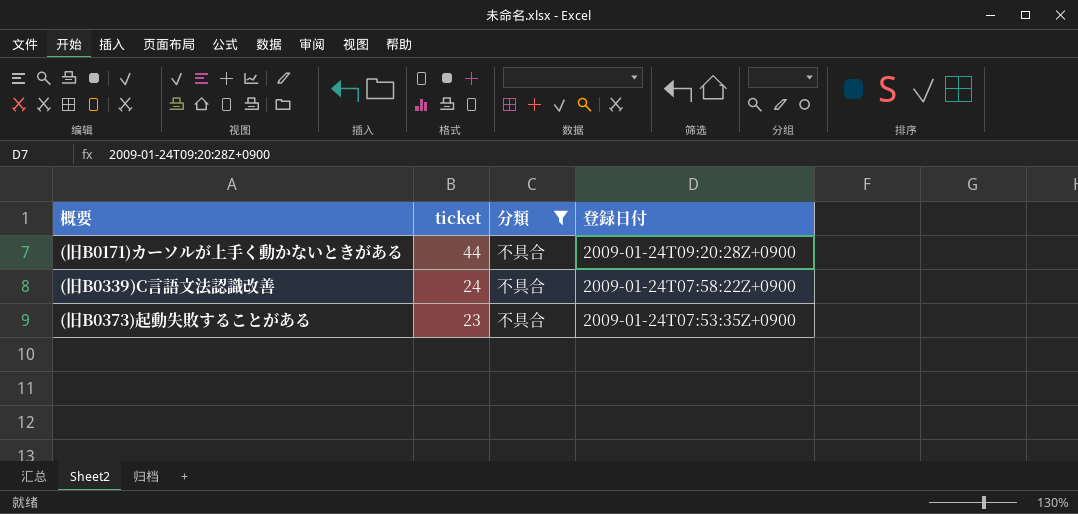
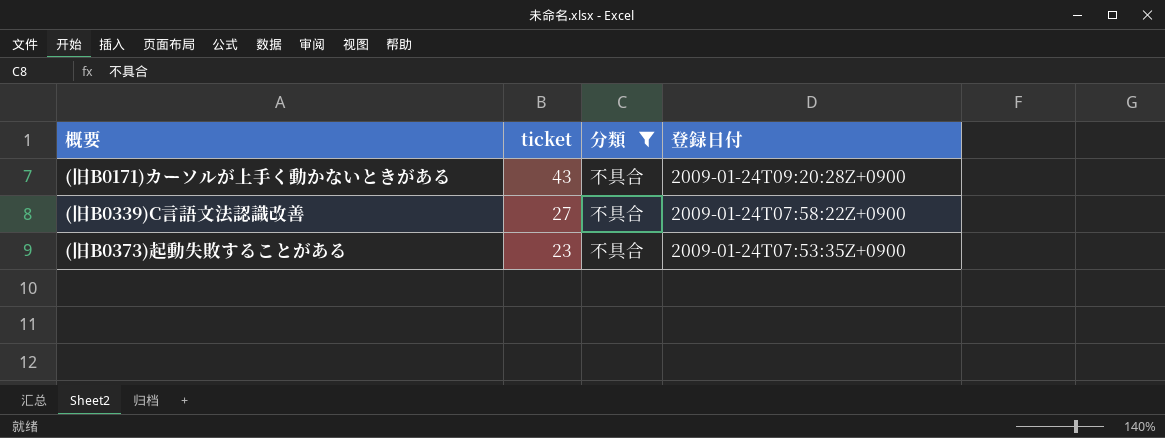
(旧B0171)カーソルが上手く動かないときがある | ticket: 44 -> 43
(旧B0339)C言語文法認識改善 | ticket: 24 -> 27

